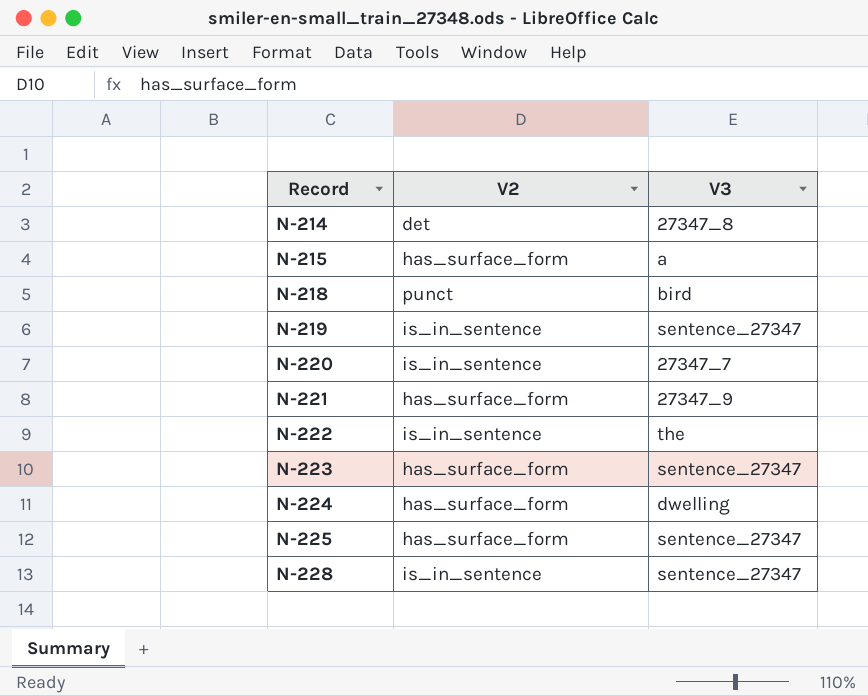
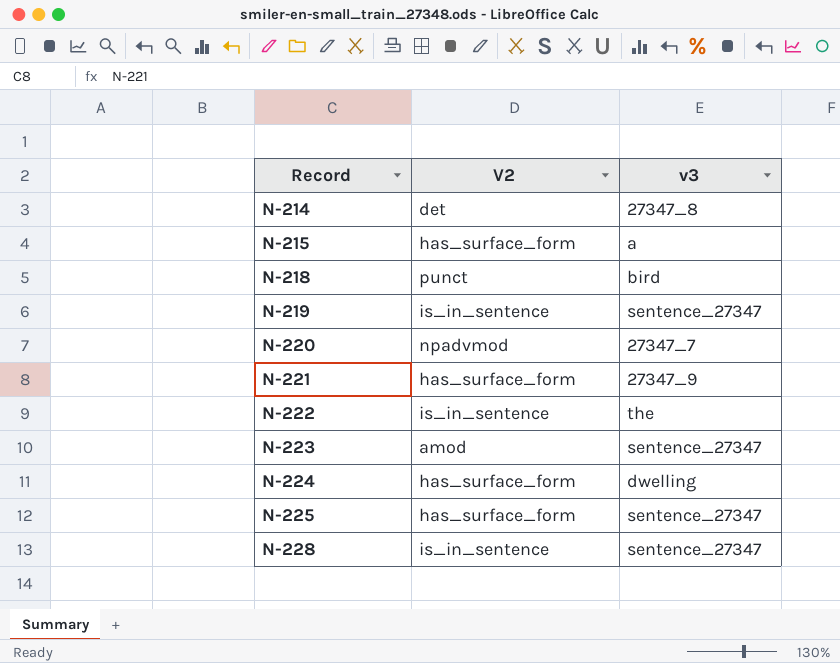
column name: V3 -> v3
N-220 | V2: is_in_sentence -> npadvmod
N-223 | V2: has_surface_form -> amod

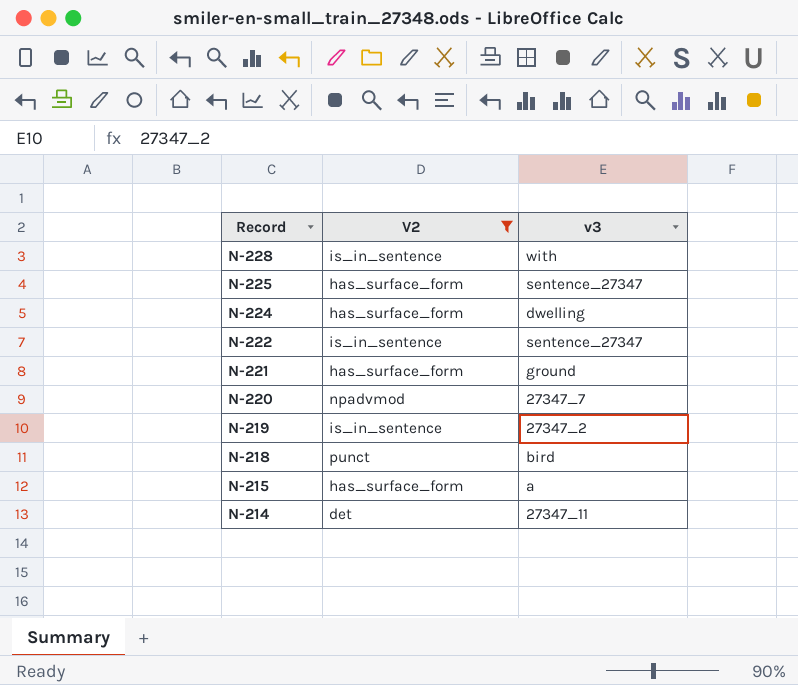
filter: none -> V2 != amod
row order: Record ascending -> Record descending
N-228 | v3: sentence_27347 -> with
N-222 | v3: the -> sentence_27347
N-221 | v3: 27347_9 -> ground
N-219 | v3: sentence_27347 -> 27347_2
N-214 | v3: 27347_8 -> 27347_11

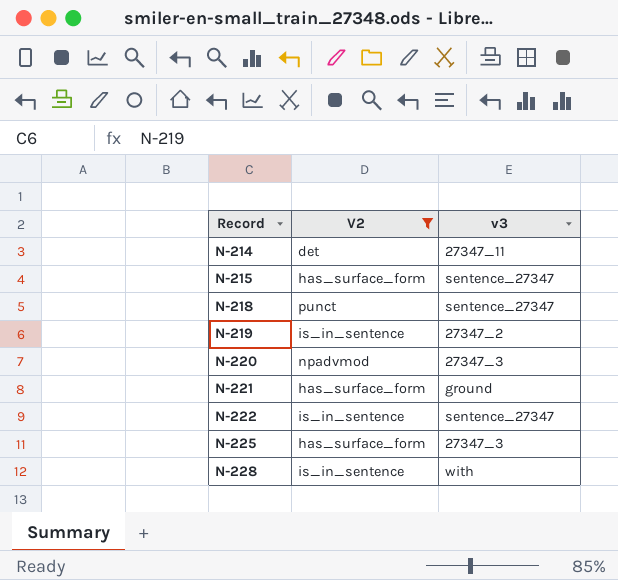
row order: Record descending -> Record ascending
row N-224: has_surface_form | dwelling -> none
N-215 | v3: a -> sentence_27347
N-218 | v3: bird -> sentence_27347
N-220 | v3: 27347_7 -> 27347_3
N-225 | v3: sentence_27347 -> 27347_3

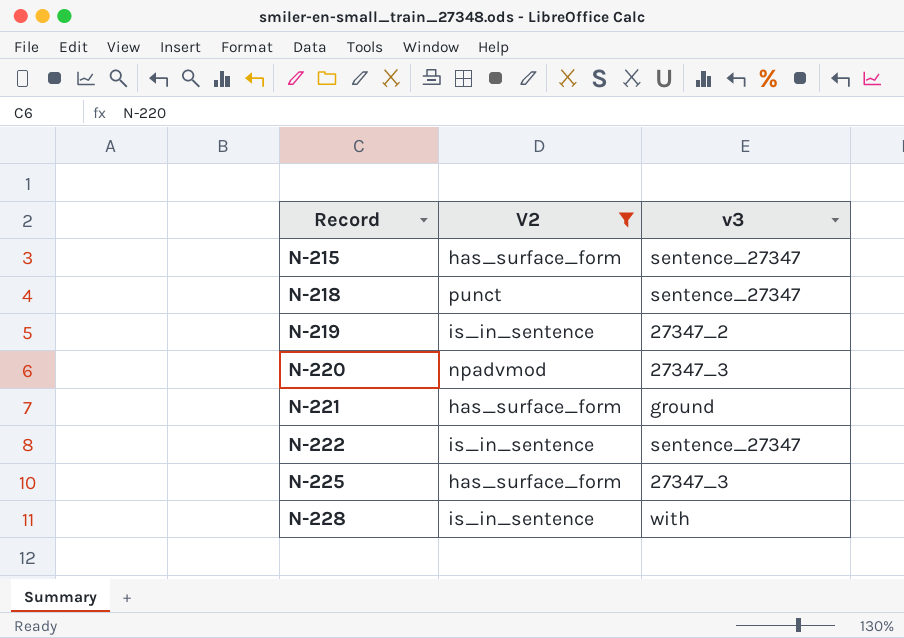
row N-214: det | 27347_11 -> none

